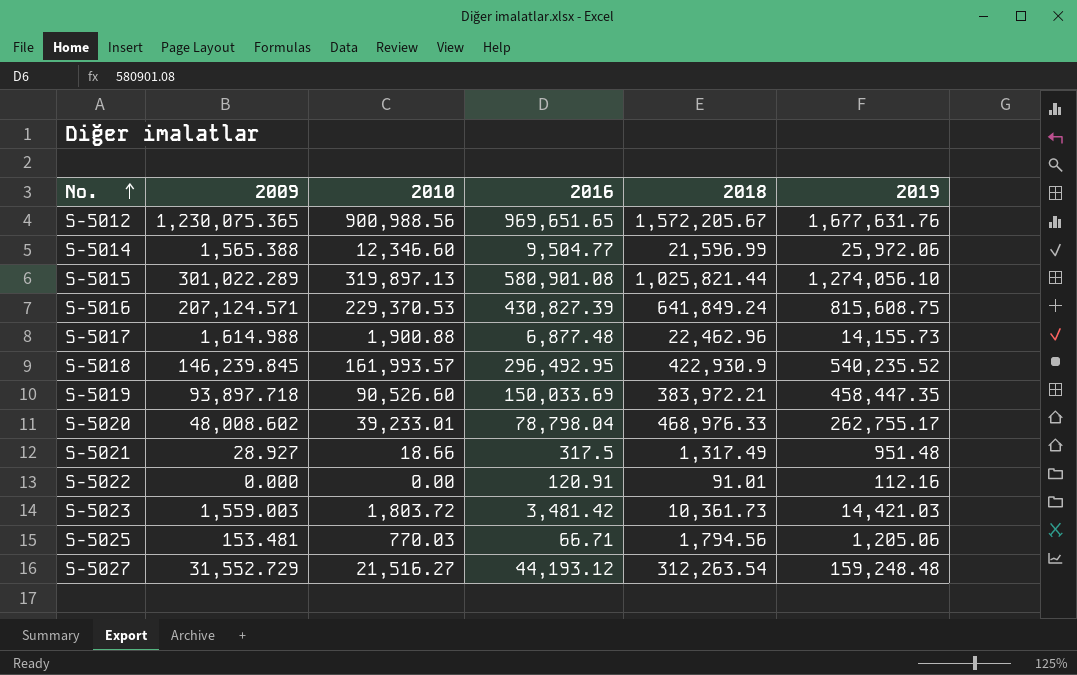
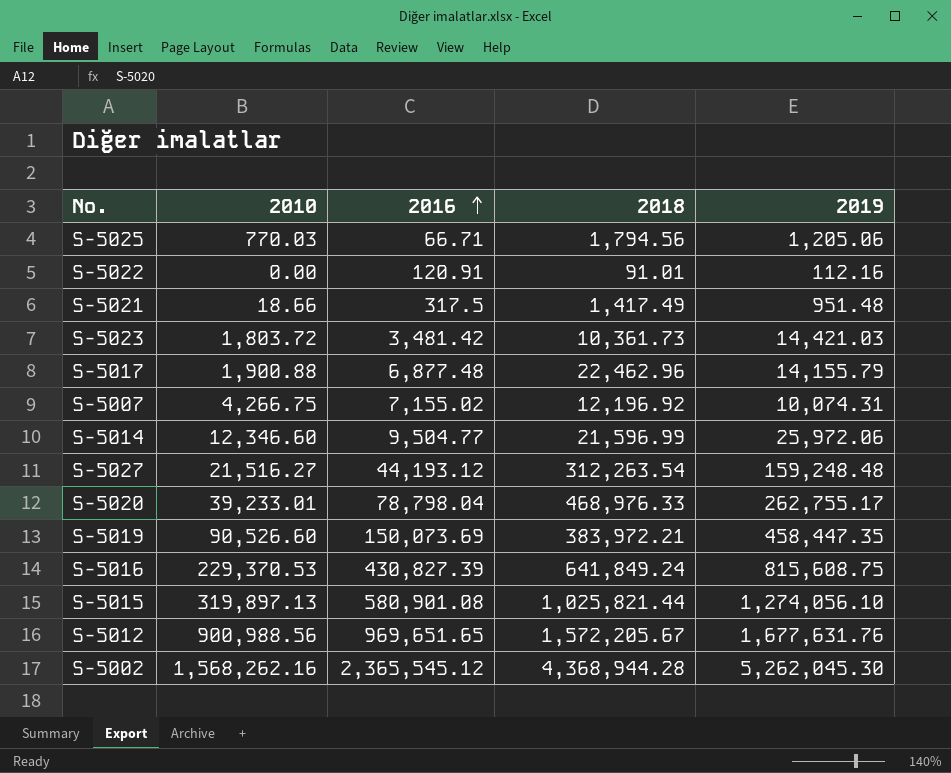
row order: No. ascending -> 2016 ascending
column 2009 | position: 2 -> none
row S-5018: 146,239.845 | 161,993.57 | 296,492.95 | 422,930.9 | 540,235.52 -> none
S-5021 | 2018: 1,317.49 -> 1,417.49
S-5017 | 2019: 14,155.73 -> 14,155.79
row S-5007: none -> 4,266.75 | 7,155.02 | 12,196.92 | 10,074.31
S-5019 | 2016: 150,033.69 -> 150,073.69
row S-5002: none -> 1,568,262.16 | 2,365,545.12 | 4,368,944.28 | 5,262,045.30

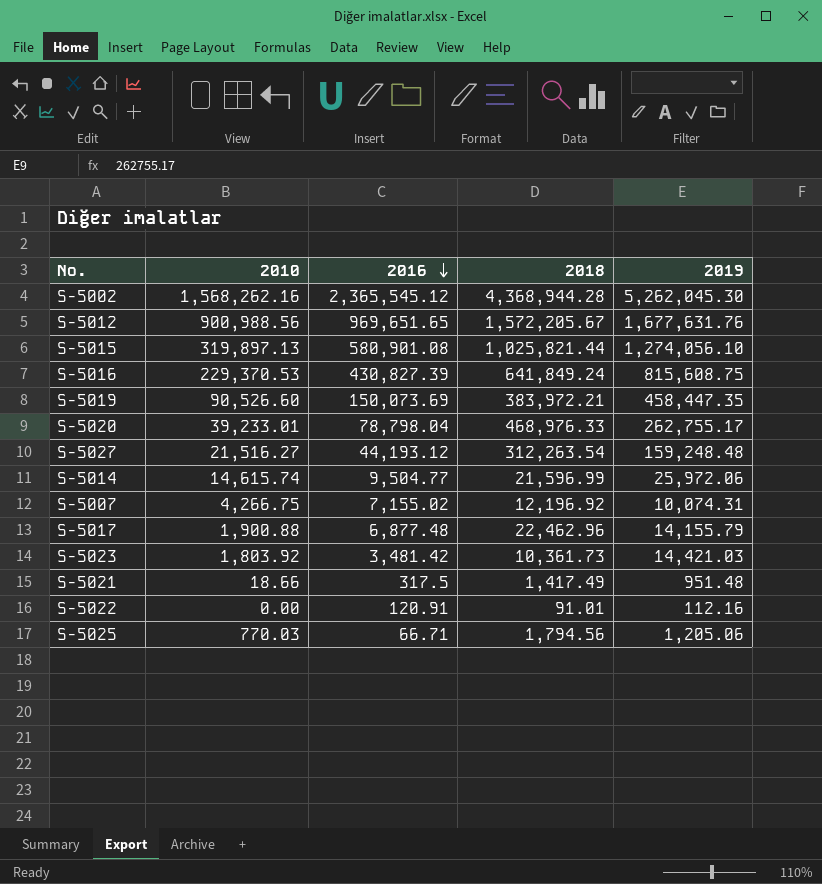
row order: 2016 ascending -> 2016 descending
S-5014 | 2010: 12,346.60 -> 14,615.74
S-5023 | 2010: 1,803.72 -> 1,803.92

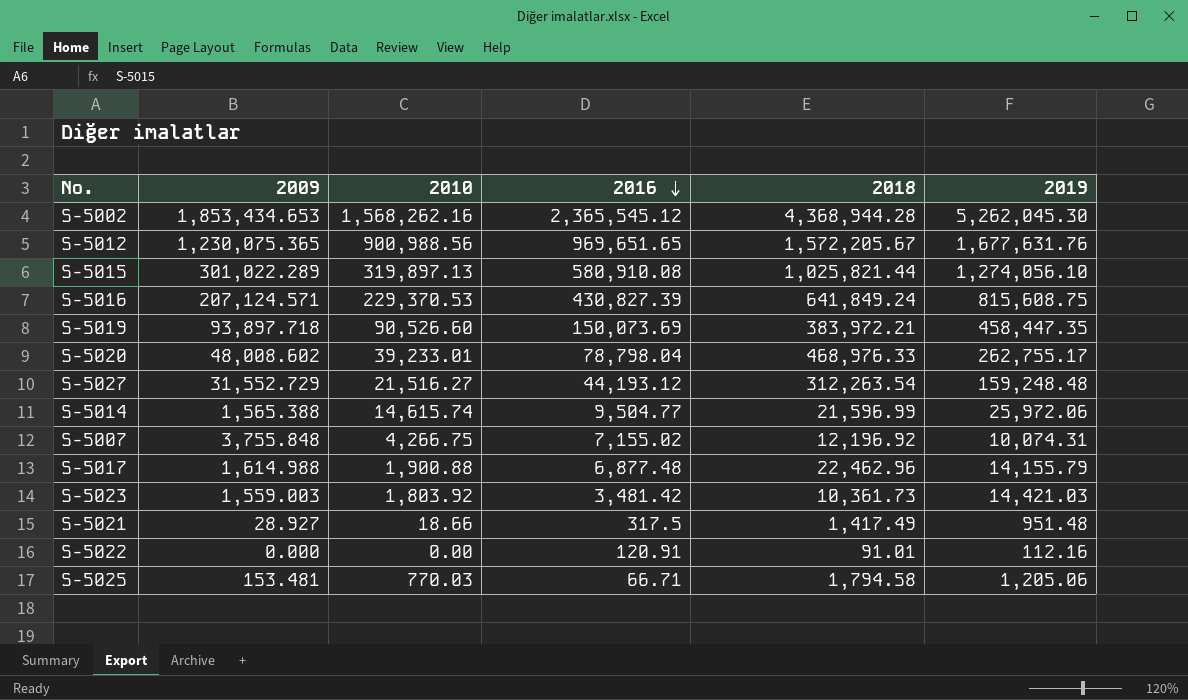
column 2009 | position: none -> 2
S-5015 | 2016: 580,901.08 -> 580,910.08
S-5025 | 2018: 1,794.56 -> 1,794.58

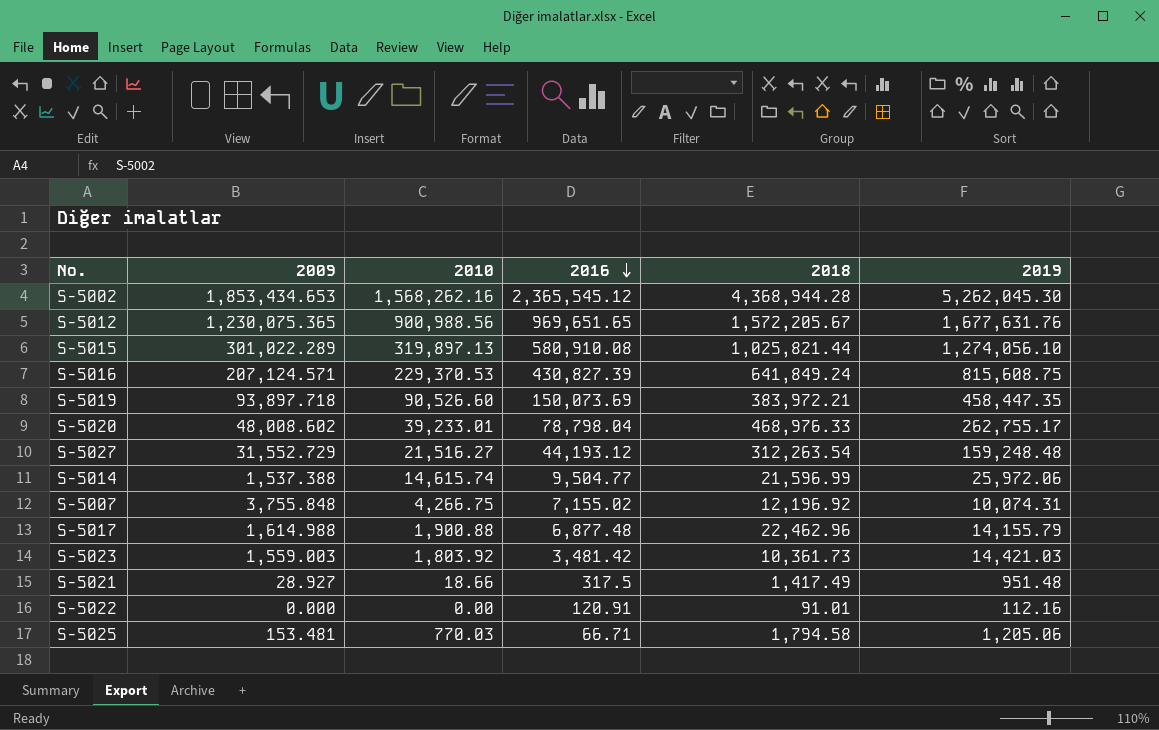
S-5014 | 2009: 1,565.388 -> 1,537.388

